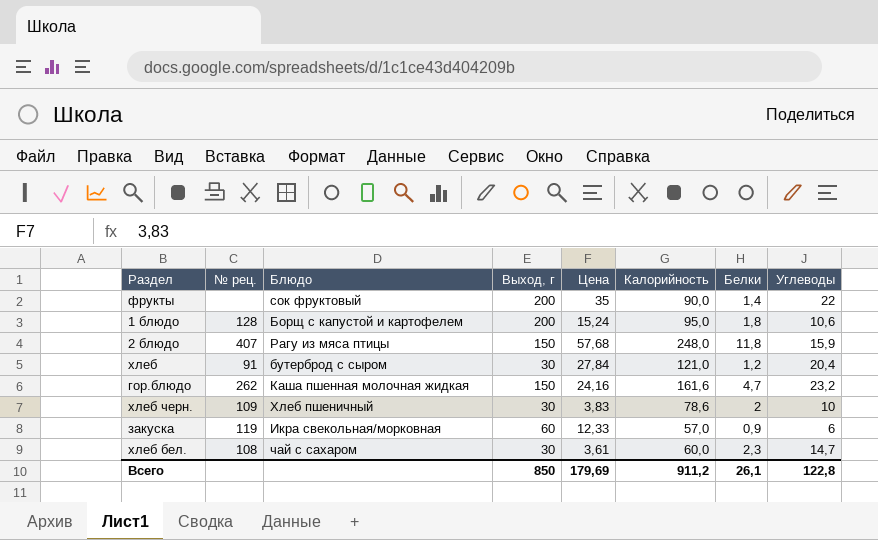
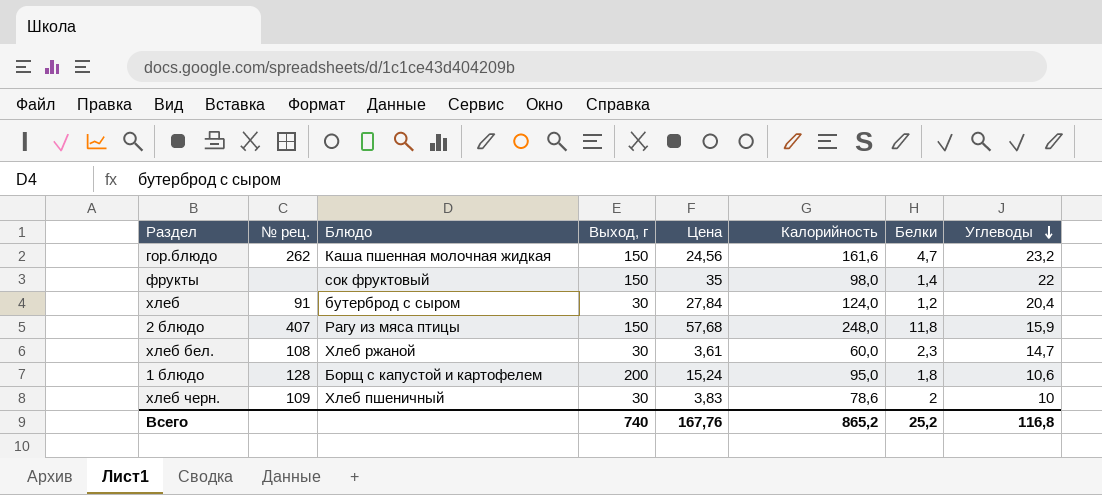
row order: none -> Углеводы descending
row закуска: 119 | Икра свекольная/морковная | 60 | 12,33 | 57,0 | 0,9 | 6 -> none
гор.блюдо | Цена: 24,16 -> 24,56
фрукты | Выход, г: 200 -> 150
фрукты | Калорийность: 90,0 -> 98,0
хлеб | Калорийность: 121,0 -> 124,0
хлеб бел. | Блюдо: чай с сахаром -> Хлеб ржаной
Всего | Выход, г: 850 -> 740
Всего | Цена: 179,69 -> 167,76
Всего | Калорийность: 911,2 -> 865,2
Всего | Белки: 26,1 -> 25,2
Всего | Углеводы: 122,8 -> 116,8

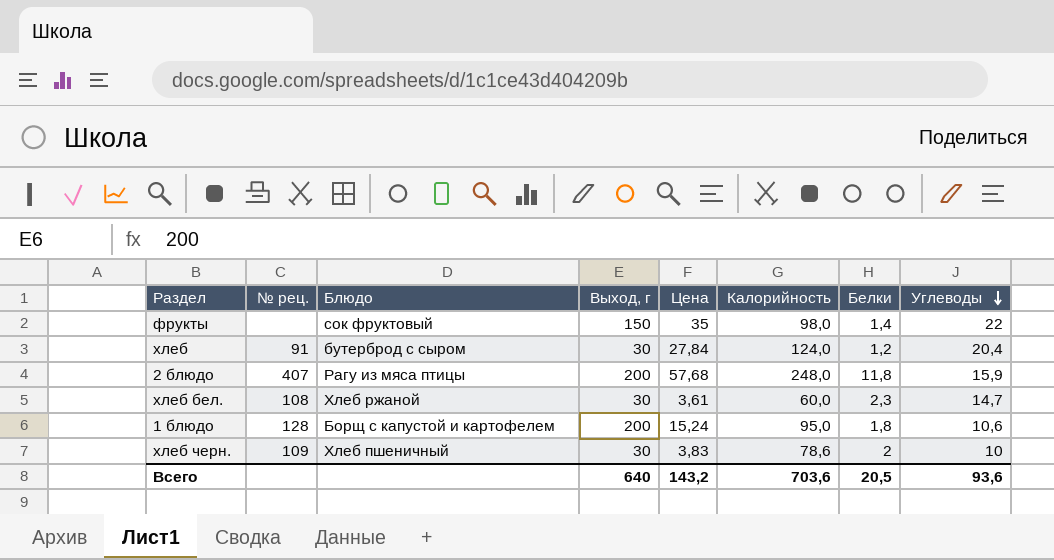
row гор.блюдо: 262 | Каша пшенная молочная жидкая | 150 | 24,56 | 161,6 | 4,7 | 23,2 -> none
2 блюдо | Выход, г: 150 -> 200
Всего | Выход, г: 740 -> 640
Всего | Цена: 167,76 -> 143,2
Всего | Калорийность: 865,2 -> 703,6
Всего | Белки: 25,2 -> 20,5
Всего | Углеводы: 116,8 -> 93,6

